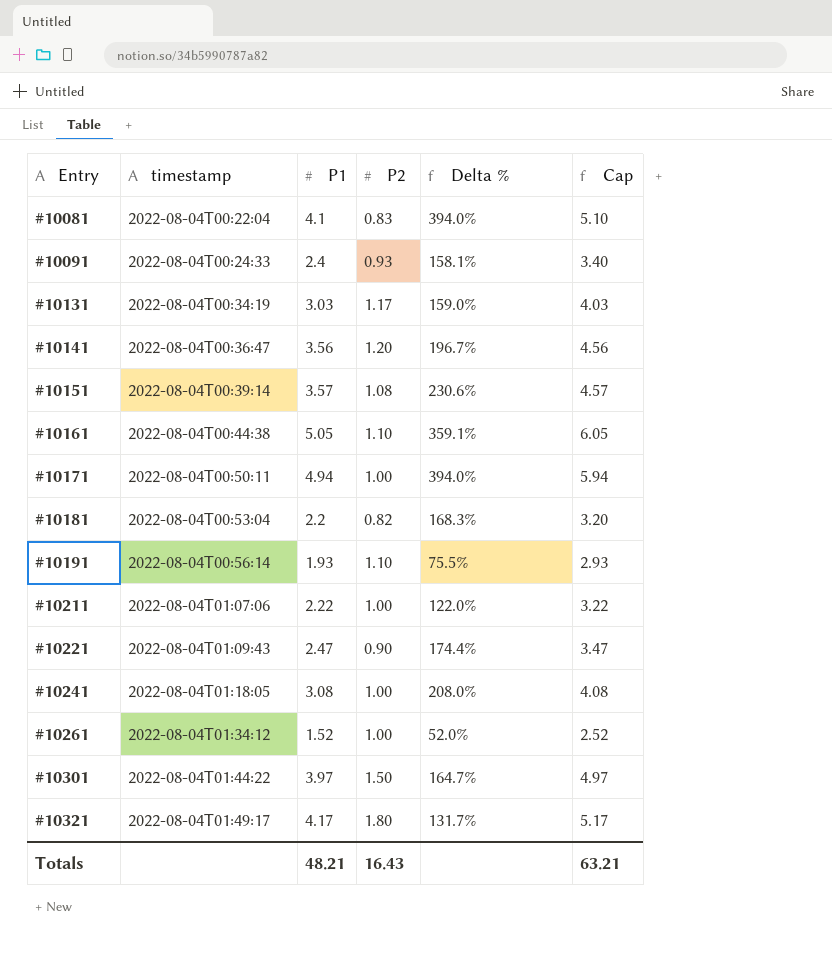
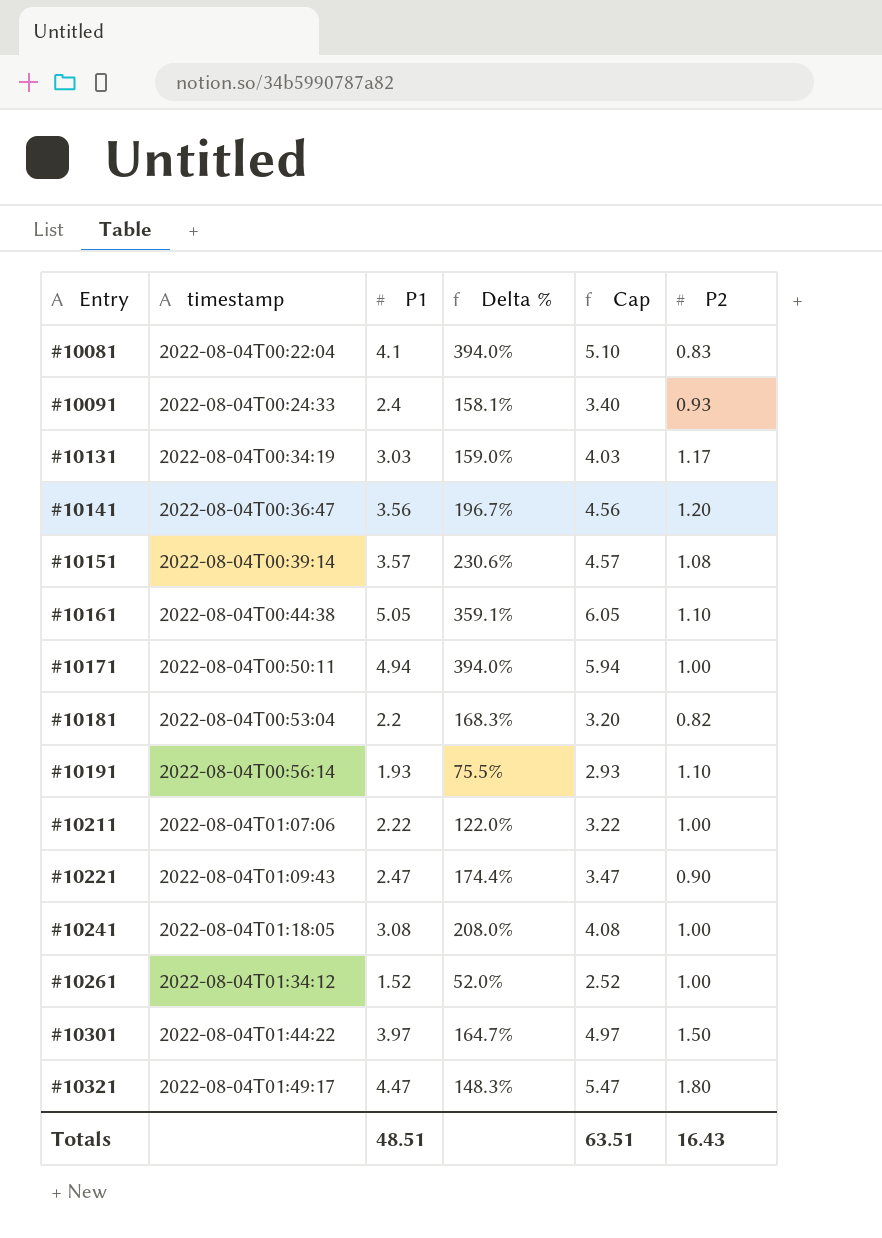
column P2 | position: 4 -> 6
#10321 | P1: 4.17 -> 4.47
#10321 | Delta %: 131.7% -> 148.3%
#10321 | Cap: 5.17 -> 5.47
Totals | P1: 48.21 -> 48.51
Totals | Cap: 63.21 -> 63.51

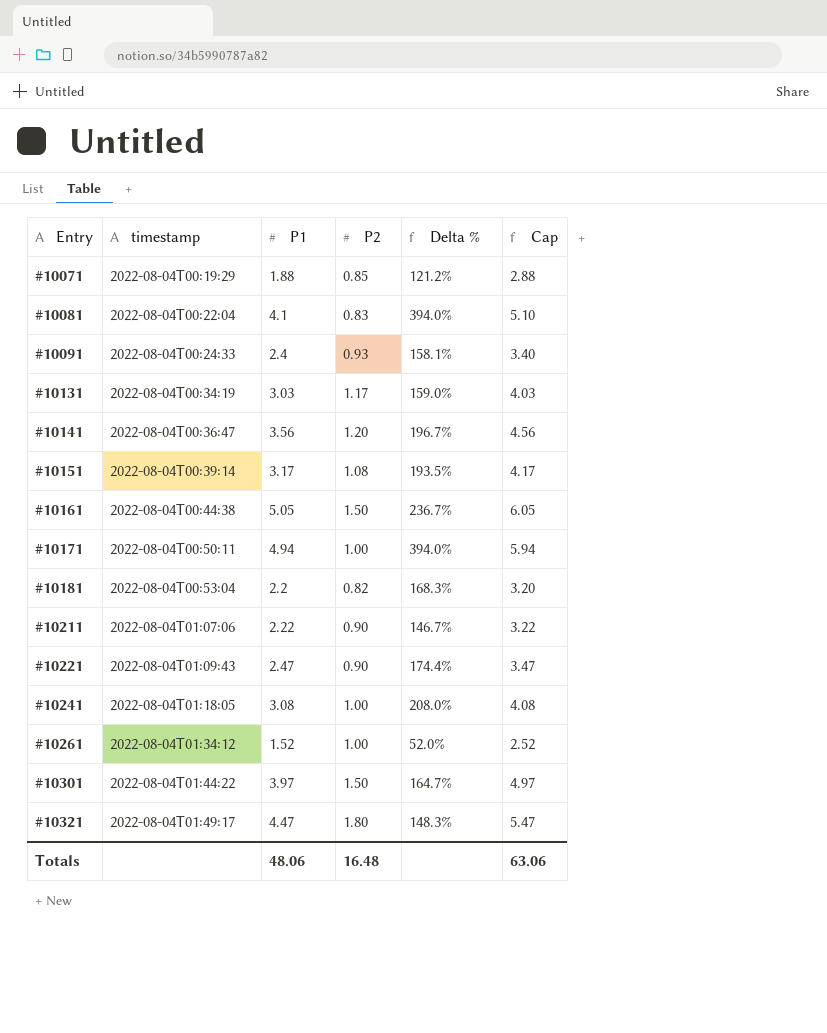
column P2 | position: 6 -> 4
row #10191: 2022-08-04T00:56:14 | 1.93 | 75.5% | 2.93 | 1.10 -> none
row #10071: none -> 2022-08-04T00:19:29 | 1.88 | 0.85 | 121.2% | 2.88
#10151 | P1: 3.57 -> 3.17
#10151 | Delta %: 230.6% -> 193.5%
#10151 | Cap: 4.57 -> 4.17
#10161 | P2: 1.10 -> 1.50
#10161 | Delta %: 359.1% -> 236.7%
#10211 | P2: 1.00 -> 0.90
#10211 | Delta %: 122.0% -> 146.7%
Totals | P1: 48.51 -> 48.06
Totals | P2: 16.43 -> 16.48
Totals | Cap: 63.51 -> 63.06

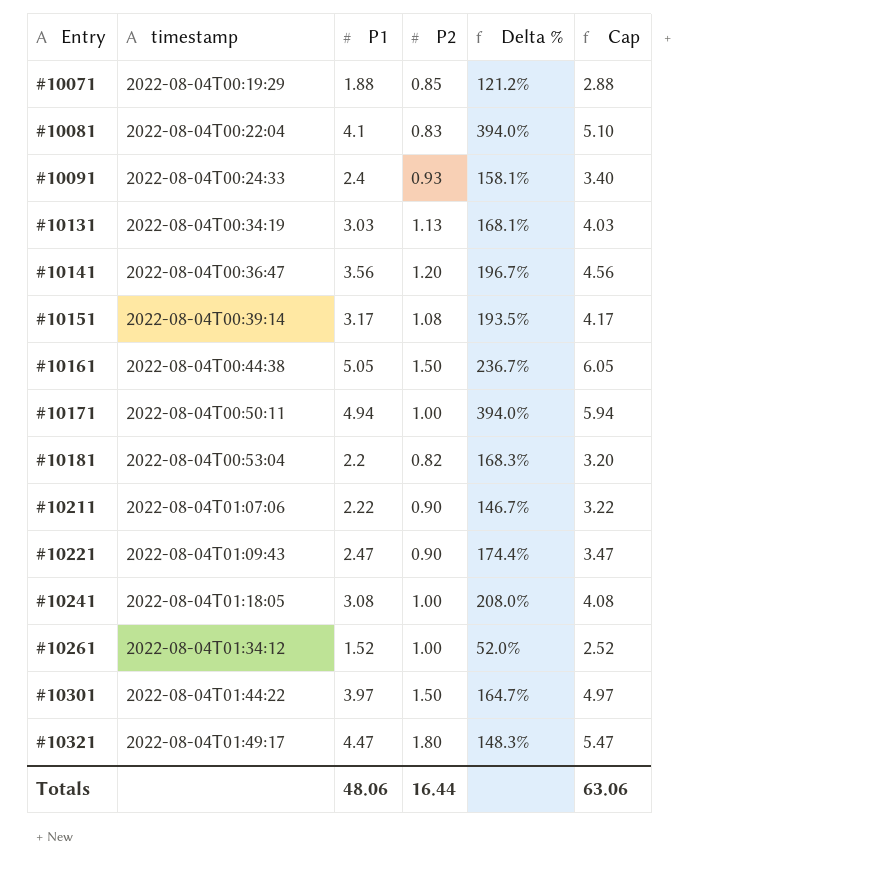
#10131 | P2: 1.17 -> 1.13
#10131 | Delta %: 159.0% -> 168.1%
Totals | P2: 16.48 -> 16.44

